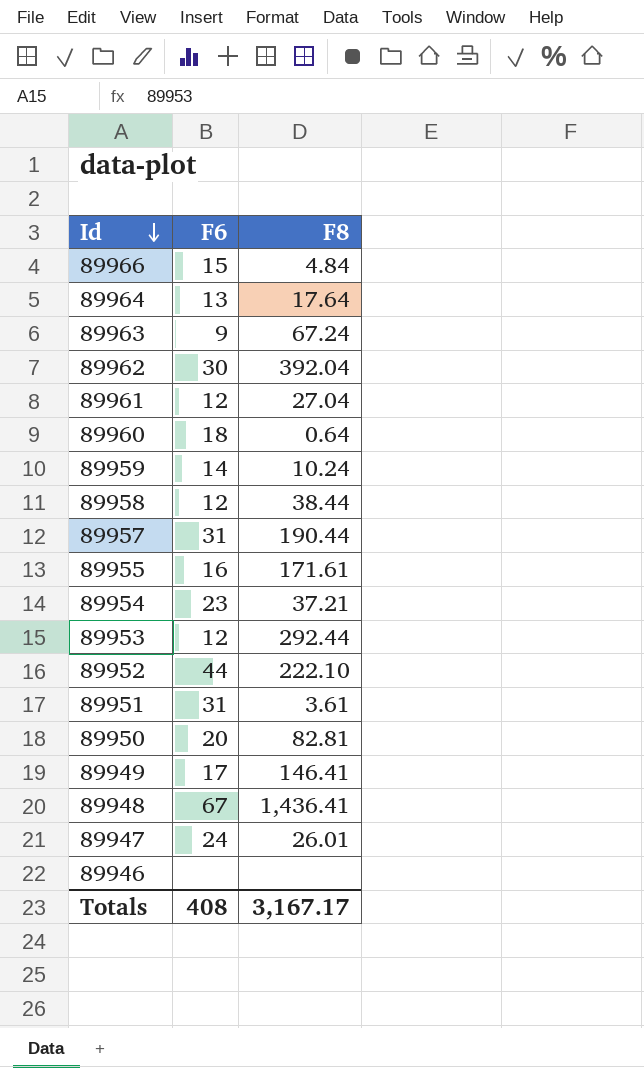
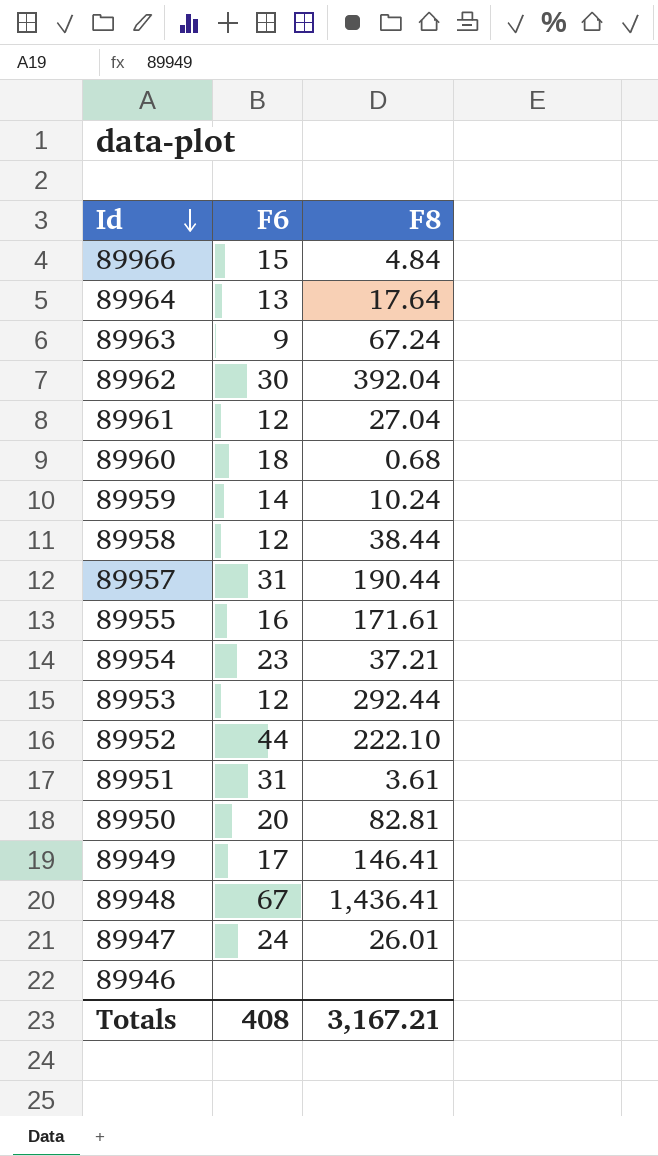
89960 | F8: 0.64 -> 0.68
Totals | F8: 3,167.17 -> 3,167.21

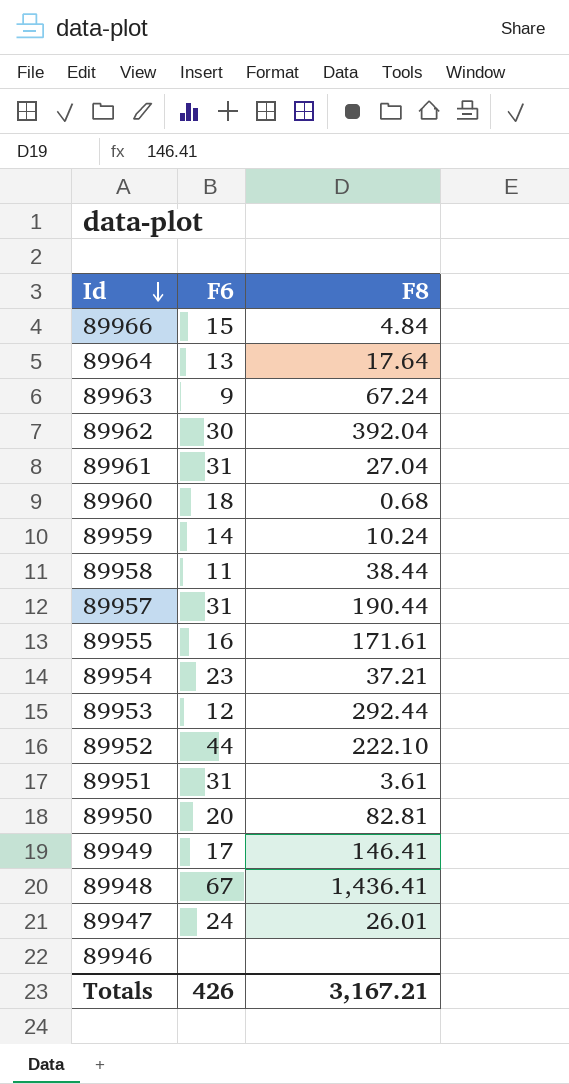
89961 | F6: 12 -> 31
89958 | F6: 12 -> 11
Totals | F6: 408 -> 426

